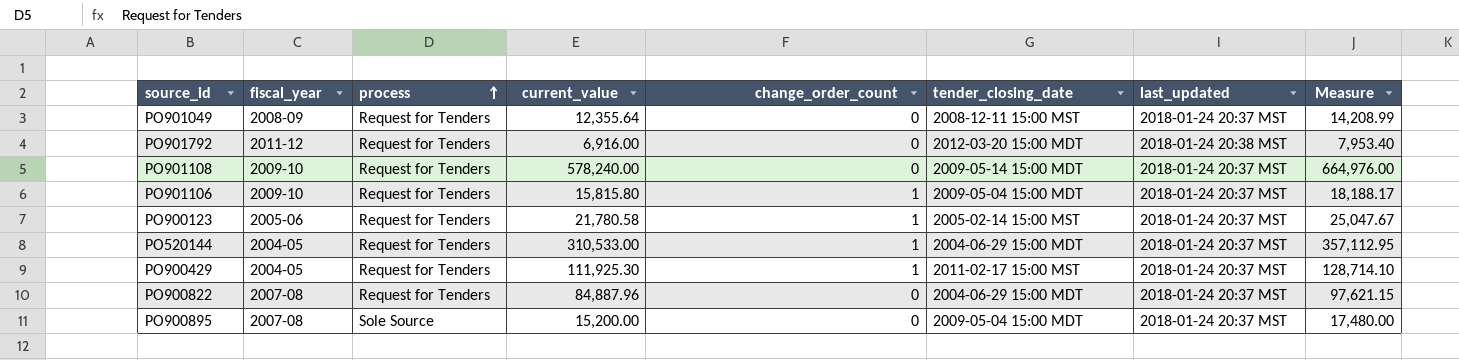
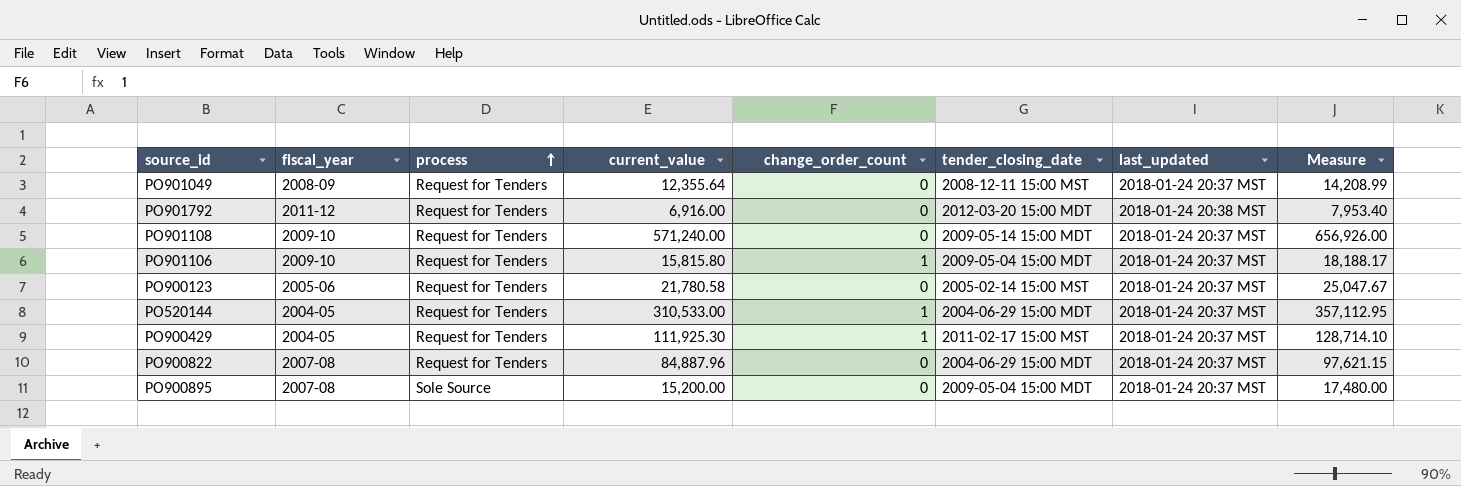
PO901108 | current_value: 578,240.00 -> 571,240.00
PO901108 | Measure: 664,976.00 -> 656,926.00
PO900123 | change_order_count: 1 -> 0

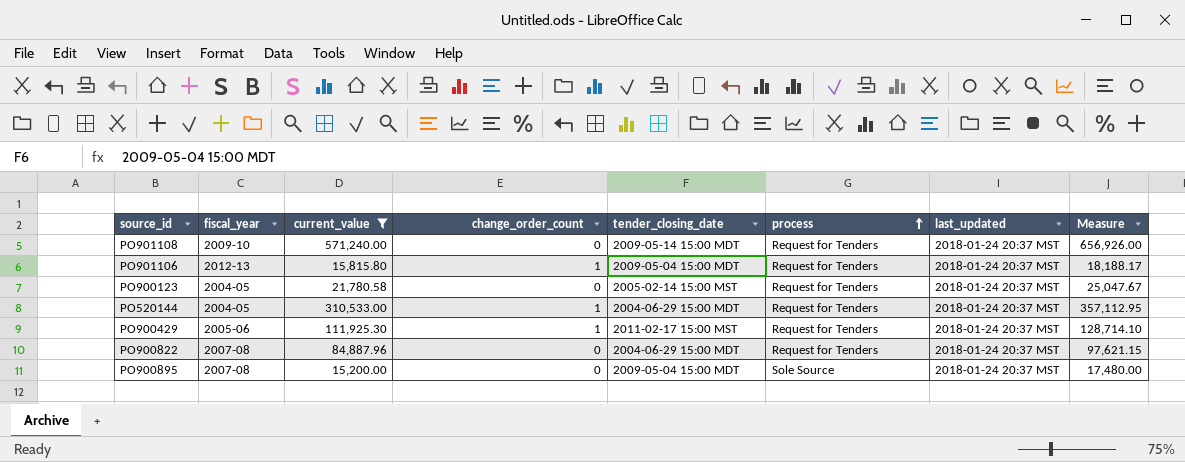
filter: none -> current_value >= 15,200.00
column process | position: 3 -> 6
PO901106 | fiscal_year: 2009-10 -> 2012-13
PO900123 | fiscal_year: 2005-06 -> 2004-05
PO900429 | fiscal_year: 2004-05 -> 2005-06

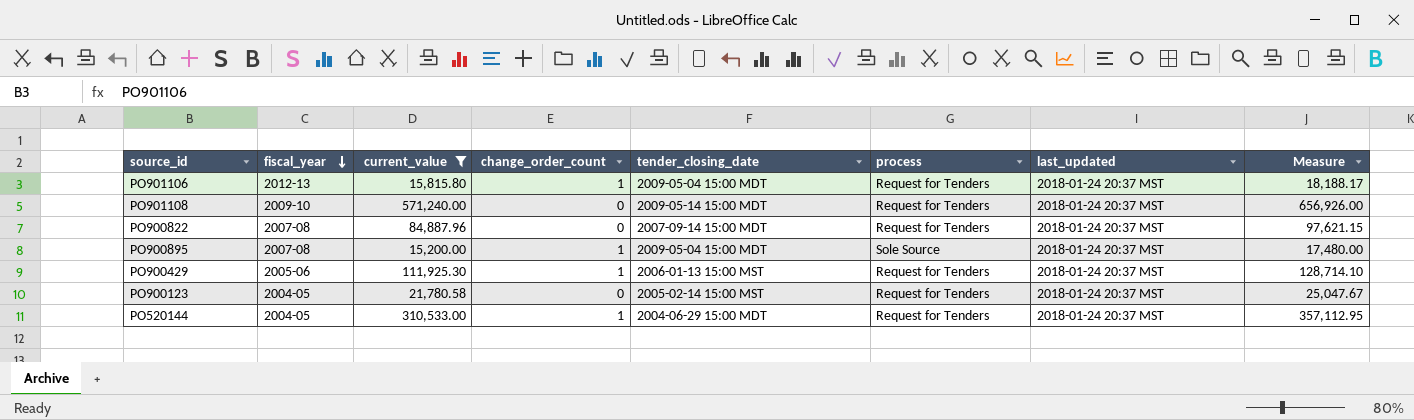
row order: process ascending -> fiscal_year descending
PO900822 | tender_closing_date: 2004-06-29 15:00 MDT -> 2007-09-14 15:00 MDT
PO900895 | change_order_count: 0 -> 1
PO900429 | tender_closing_date: 2011-02-17 15:00 MST -> 2006-01-13 15:00 MST

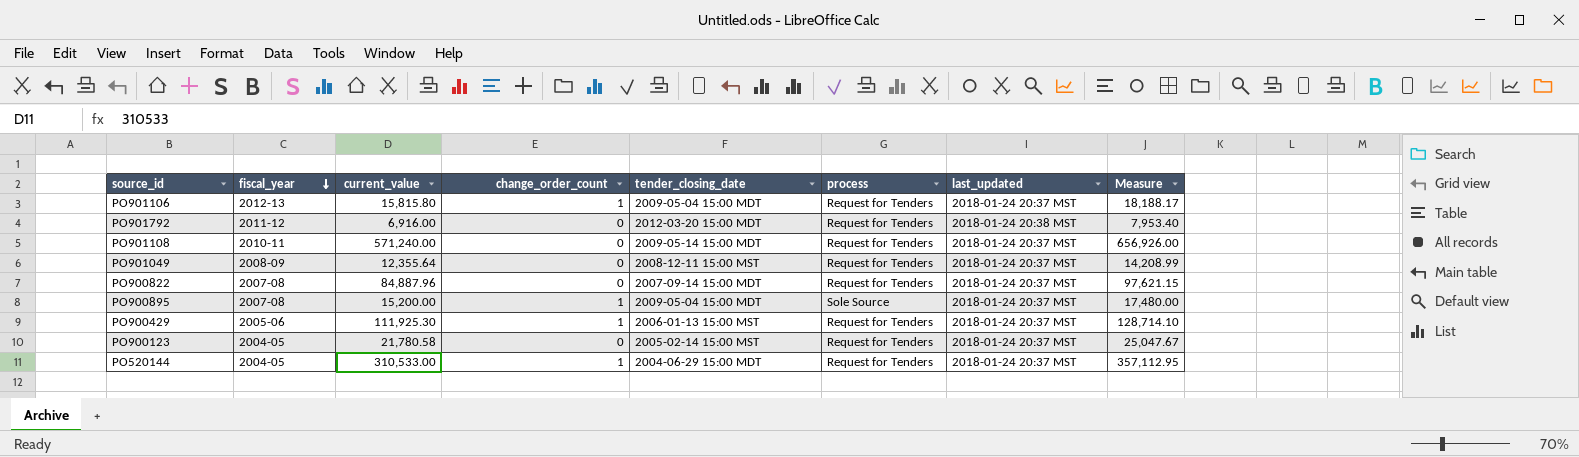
filter: current_value >= 15,200.00 -> none
PO901108 | fiscal_year: 2009-10 -> 2010-11

